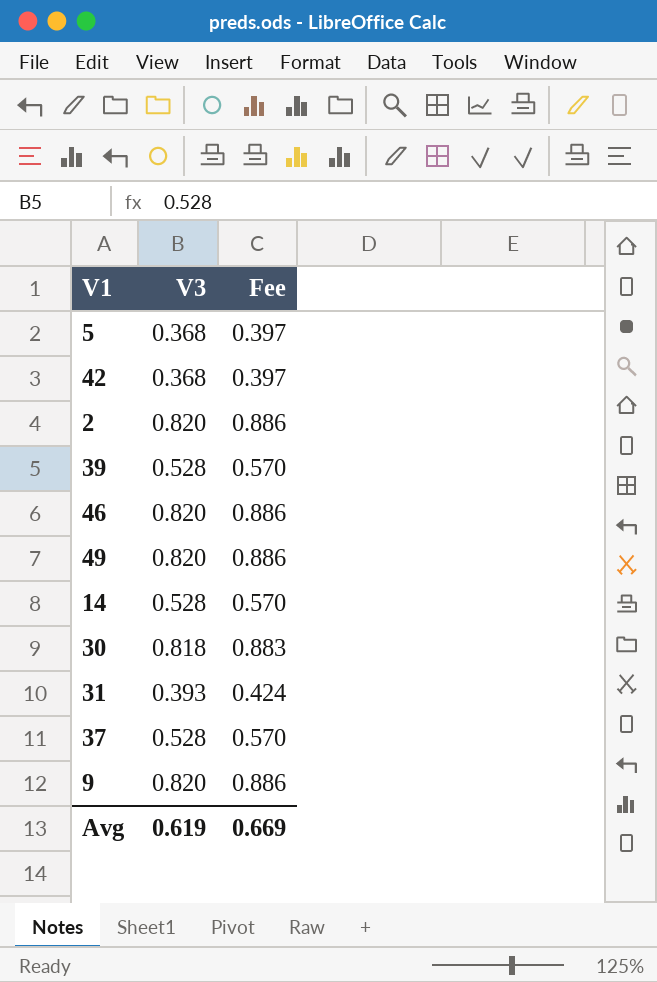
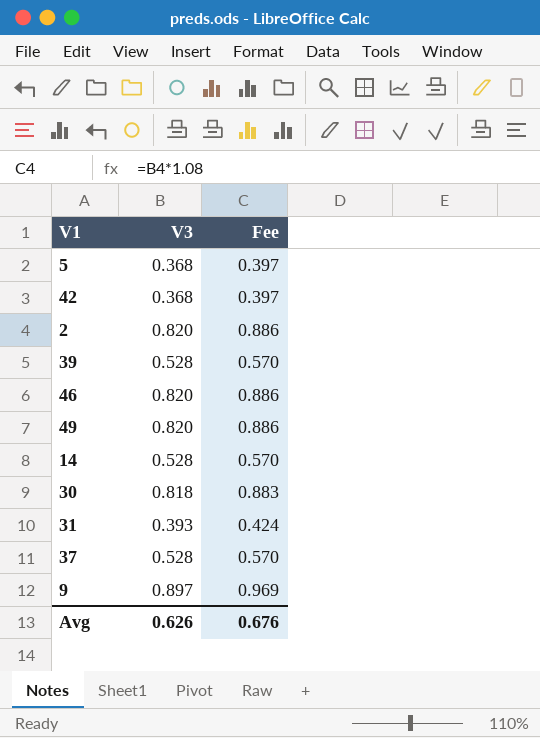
9 | V3: 0.820 -> 0.897
9 | Fee: 0.886 -> 0.969
Avg | V3: 0.619 -> 0.626
Avg | Fee: 0.669 -> 0.676

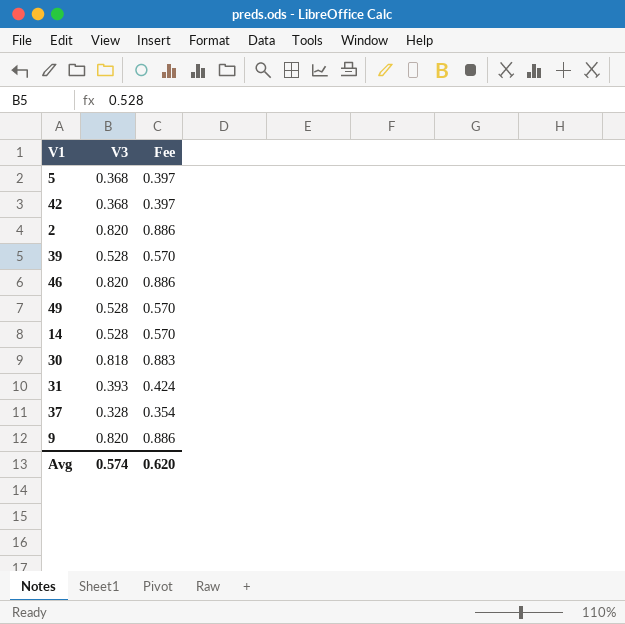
49 | V3: 0.820 -> 0.528
49 | Fee: 0.886 -> 0.570
37 | V3: 0.528 -> 0.328
37 | Fee: 0.570 -> 0.354
9 | V3: 0.897 -> 0.820
9 | Fee: 0.969 -> 0.886
Avg | V3: 0.626 -> 0.574
Avg | Fee: 0.676 -> 0.620

